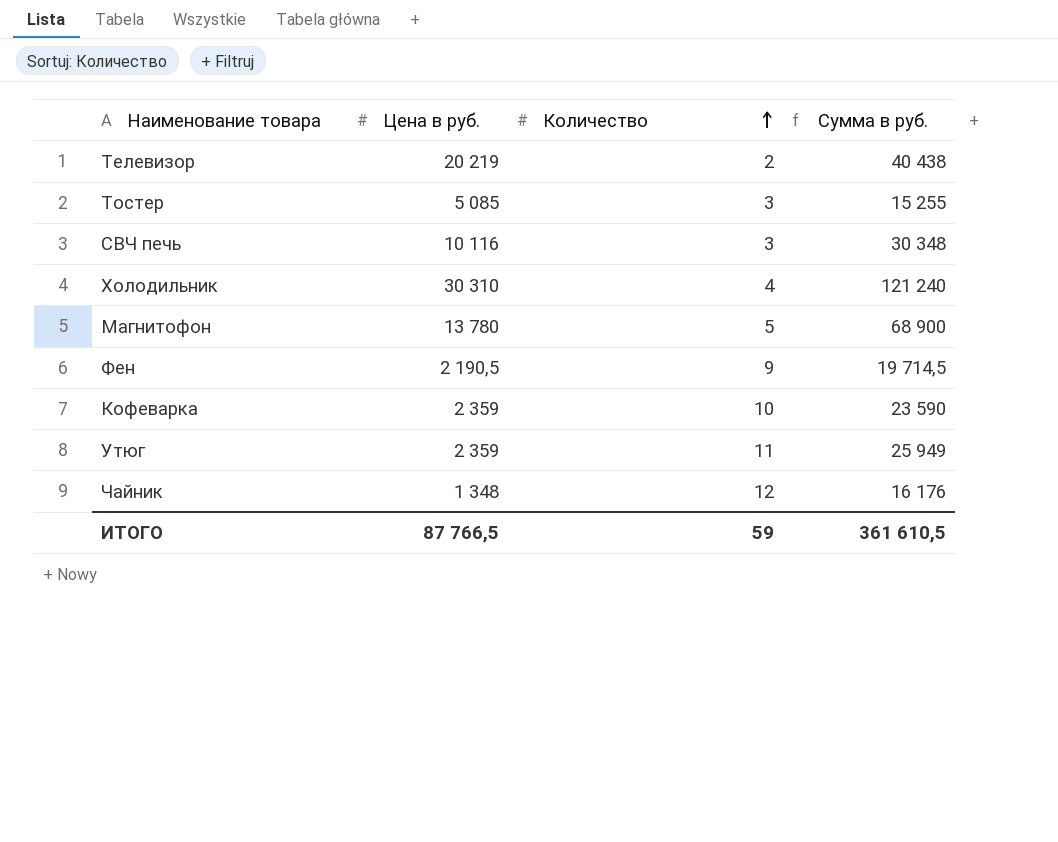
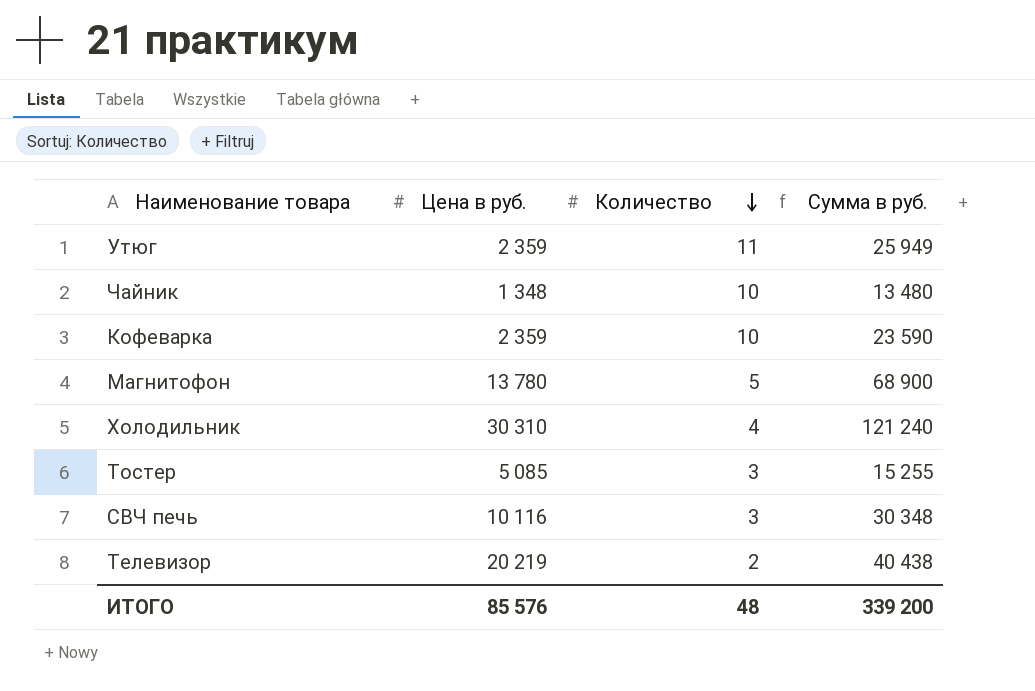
row order: Количество ascending -> Количество descending
row Фен: 2 190,5 | 9 | 19 714,5 -> none
Чайник | Количество: 12 -> 10
Чайник | Сумма в руб.: 16 176 -> 13 480
ИТОГО | Цена в руб.: 87 766,5 -> 85 576
ИТОГО | Количество: 59 -> 48
ИТОГО | Сумма в руб.: 361 610,5 -> 339 200

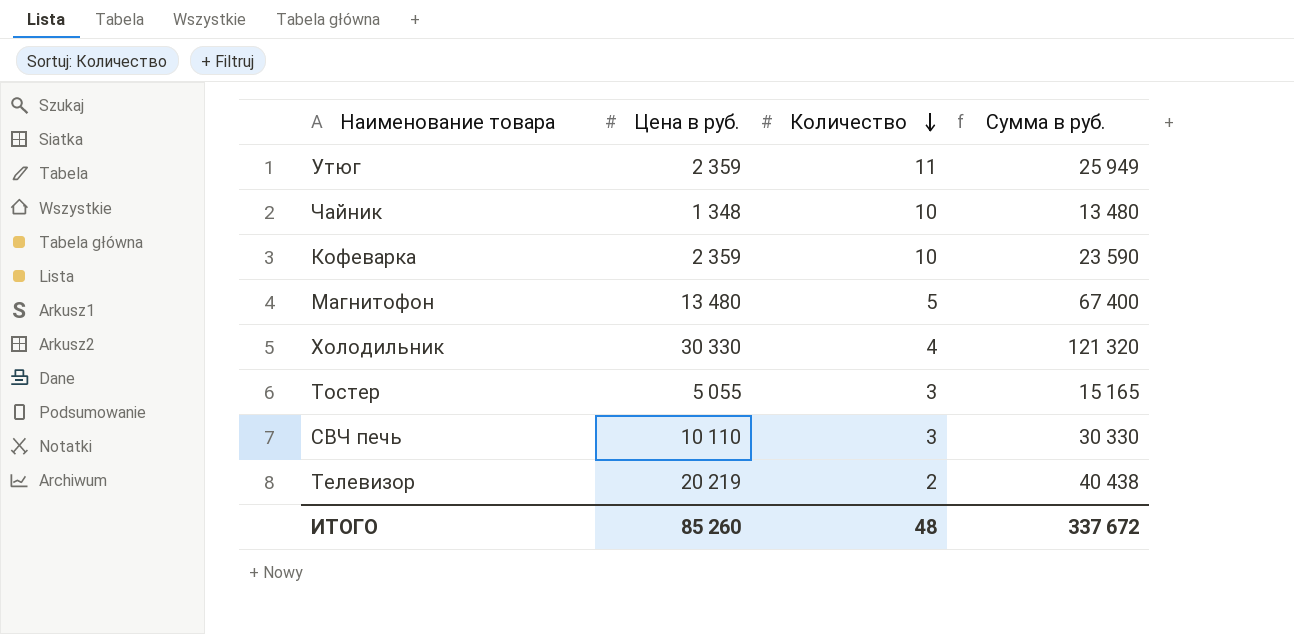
Магнитофон | Цена в руб.: 13 780 -> 13 480
Магнитофон | Сумма в руб.: 68 900 -> 67 400
Холодильник | Цена в руб.: 30 310 -> 30 330
Холодильник | Сумма в руб.: 121 240 -> 121 320
Тостер | Цена в руб.: 5 085 -> 5 055
Тостер | Сумма в руб.: 15 255 -> 15 165
СВЧ печь | Цена в руб.: 10 116 -> 10 110
СВЧ печь | Сумма в руб.: 30 348 -> 30 330
ИТОГО | Цена в руб.: 85 576 -> 85 260
ИТОГО | Сумма в руб.: 339 200 -> 337 672

